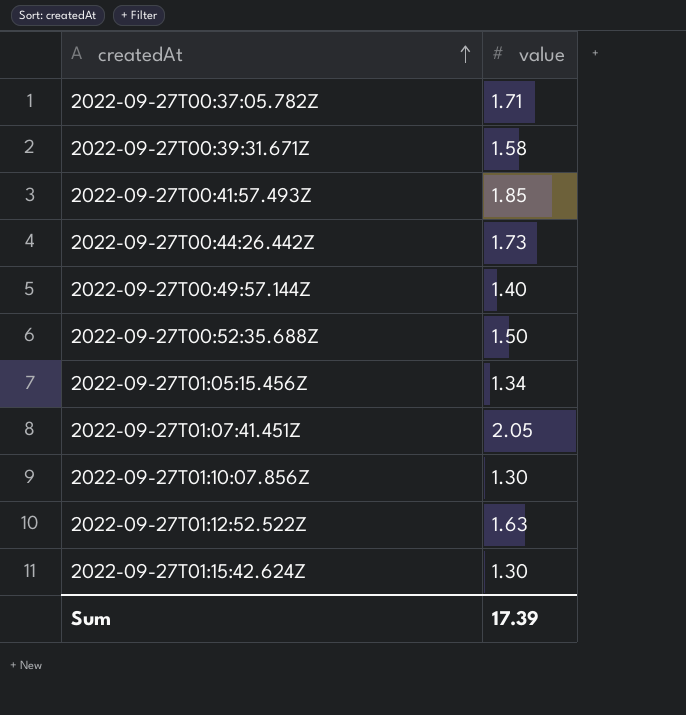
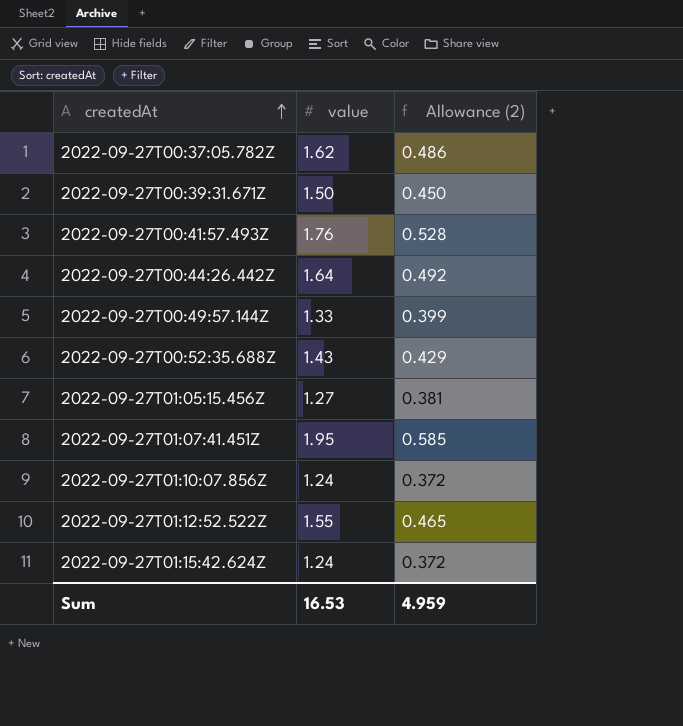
column Allowance (2) | formula: none -> [value] * 0.3
2022-09-27T00:37:05.782Z | value: 1.71 -> 1.62
2022-09-27T00:39:31.671Z | value: 1.58 -> 1.50
2022-09-27T00:41:57.493Z | value: 1.85 -> 1.76
2022-09-27T00:44:26.442Z | value: 1.73 -> 1.64
2022-09-27T00:49:57.144Z | value: 1.40 -> 1.33
2022-09-27T00:52:35.688Z | value: 1.50 -> 1.43
2022-09-27T01:05:15.456Z | value: 1.34 -> 1.27
2022-09-27T01:07:41.451Z | value: 2.05 -> 1.95
2022-09-27T01:10:07.856Z | value: 1.30 -> 1.24
2022-09-27T01:12:52.522Z | value: 1.63 -> 1.55
2022-09-27T01:15:42.624Z | value: 1.30 -> 1.24
Sum | value: 17.39 -> 16.53

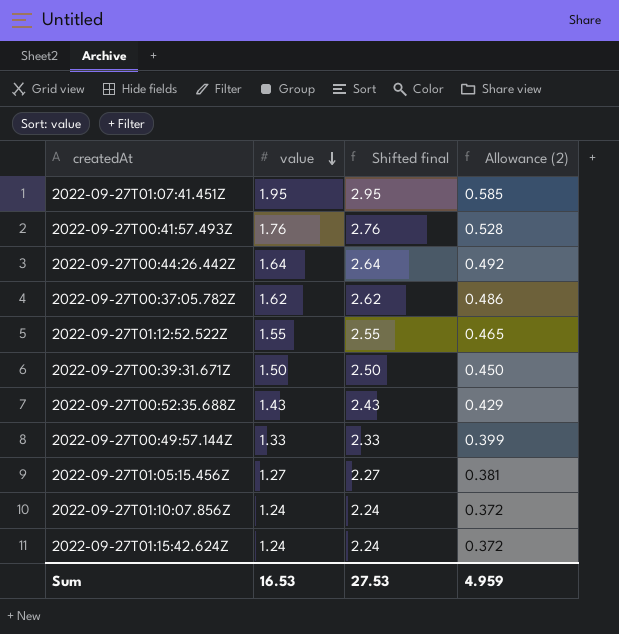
row order: createdAt ascending -> value descending
column Shifted final | formula: none -> [value] + 1

